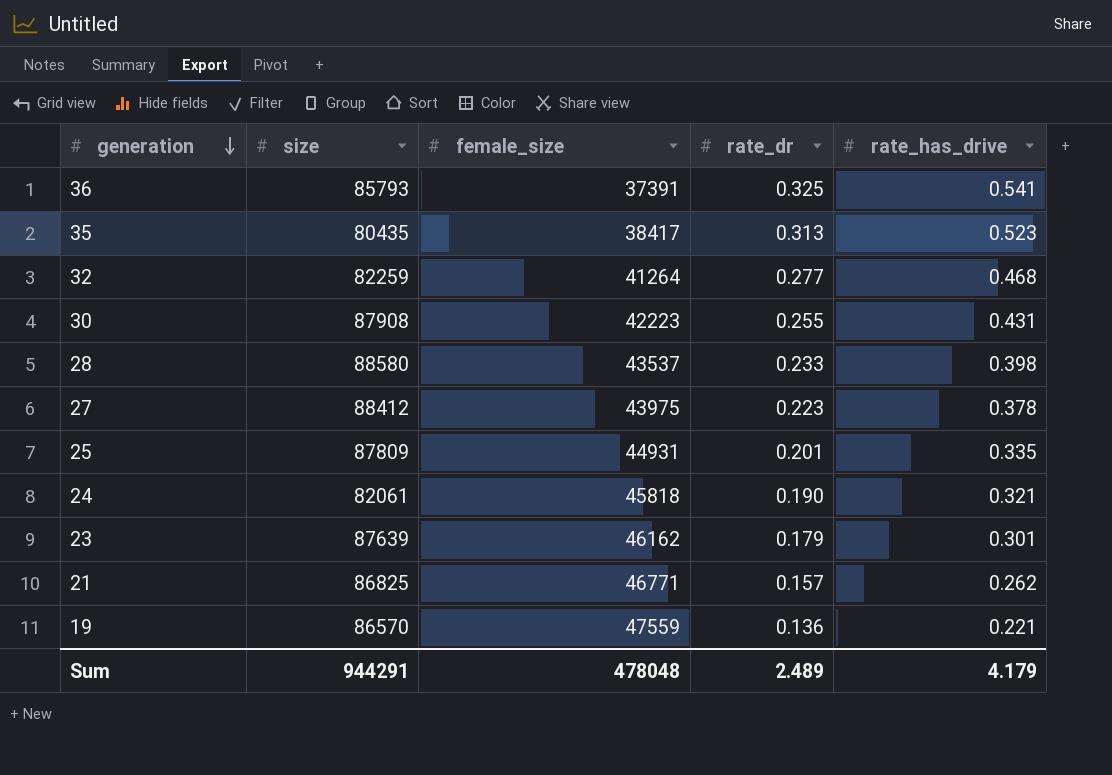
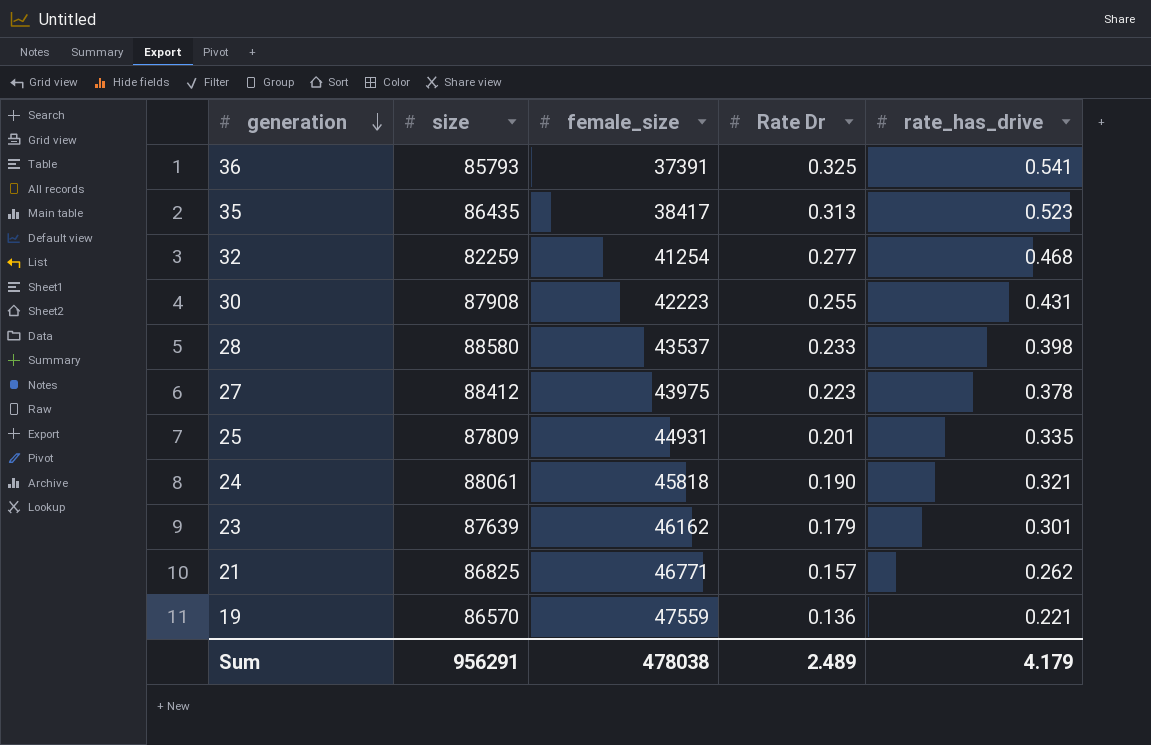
column name: rate_dr -> Rate Dr
35 | size: 80435 -> 86435
32 | female_size: 41264 -> 41254
24 | size: 82061 -> 88061
Sum | size: 944291 -> 956291
Sum | female_size: 478048 -> 478038

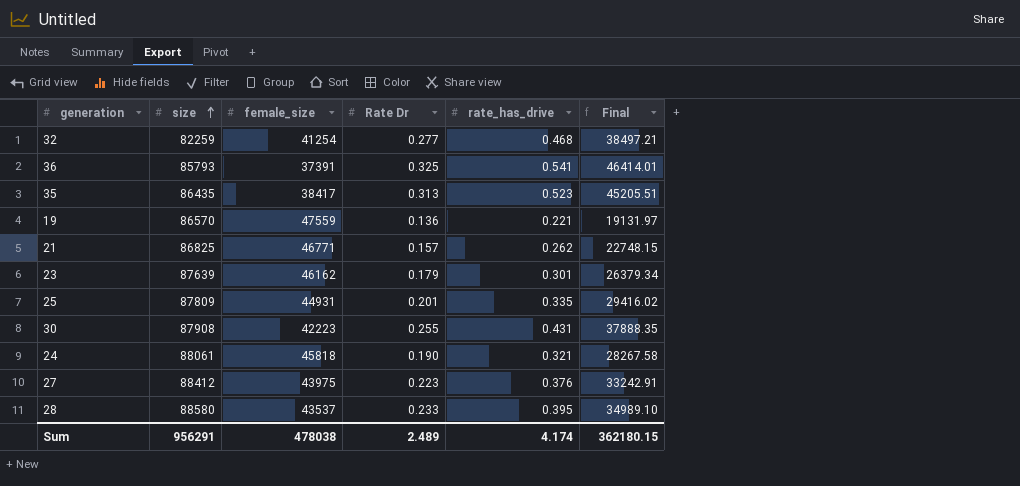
row order: generation descending -> size ascending
column Final | formula: none -> [size] * [rate_has_drive]
27 | rate_has_drive: 0.378 -> 0.376
28 | rate_has_drive: 0.398 -> 0.395
Sum | rate_has_drive: 4.179 -> 4.174

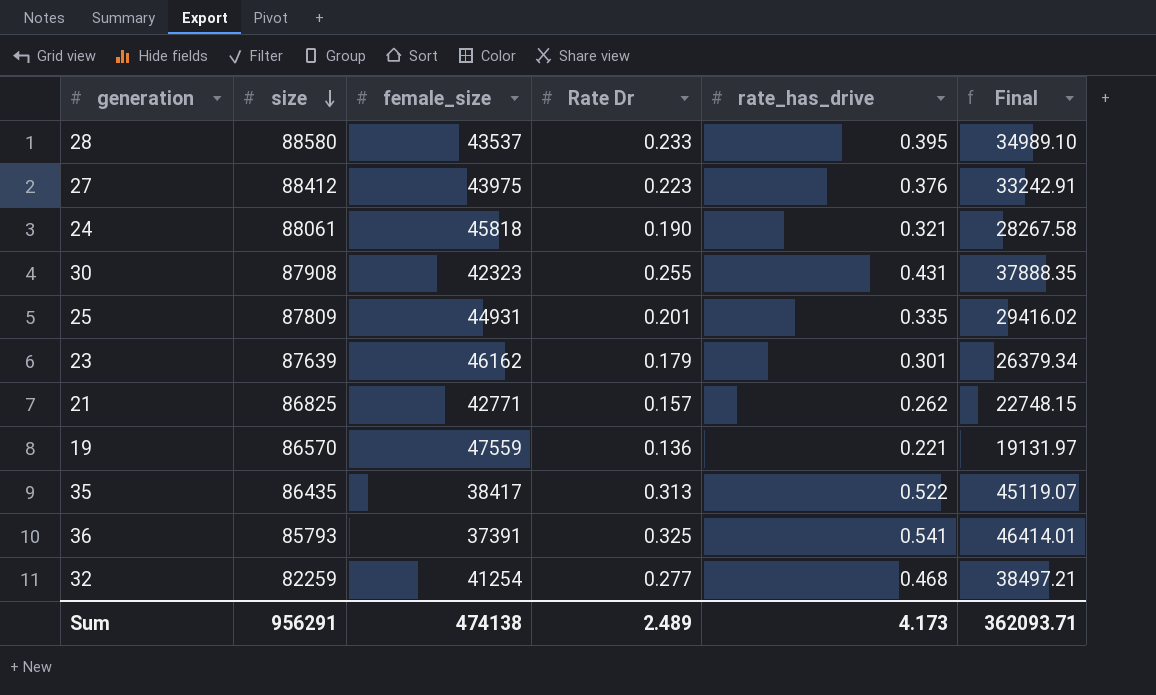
row order: size ascending -> size descending
30 | female_size: 42223 -> 42323
21 | female_size: 46771 -> 42771
35 | rate_has_drive: 0.523 -> 0.522
35 | Final: 45205.51 -> 45119.07
Sum | female_size: 478038 -> 474138
Sum | rate_has_drive: 4.174 -> 4.173
Sum | Final: 362180.15 -> 362093.71

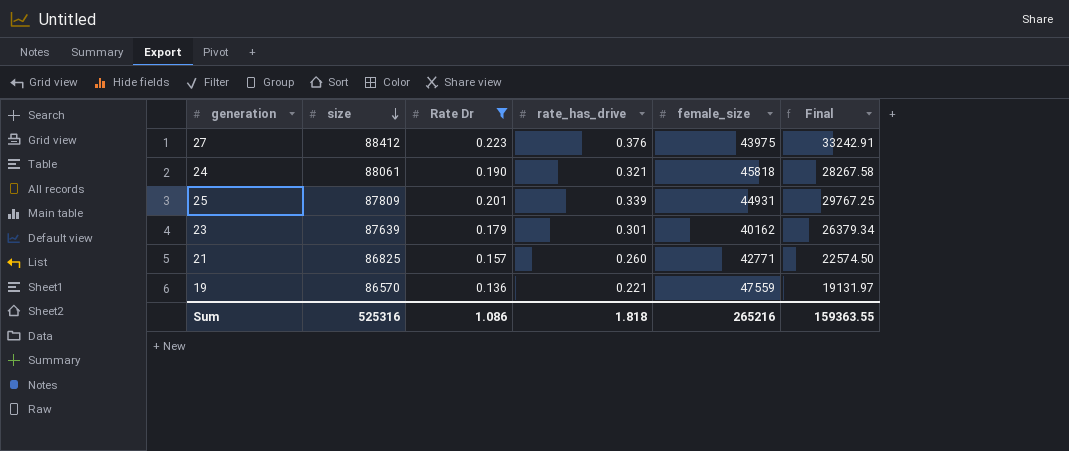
filter: none -> Rate Dr <= 0.223
column female_size | position: 3 -> 5
25 | rate_has_drive: 0.335 -> 0.339
25 | Final: 29416.02 -> 29767.25
23 | female_size: 46162 -> 40162
21 | rate_has_drive: 0.262 -> 0.260
21 | Final: 22748.15 -> 22574.50
Sum | size: 956291 -> 525316
Sum | Rate Dr: 2.489 -> 1.086
Sum | rate_has_drive: 4.173 -> 1.818
Sum | female_size: 474138 -> 265216
Sum | Final: 362093.71 -> 159363.55

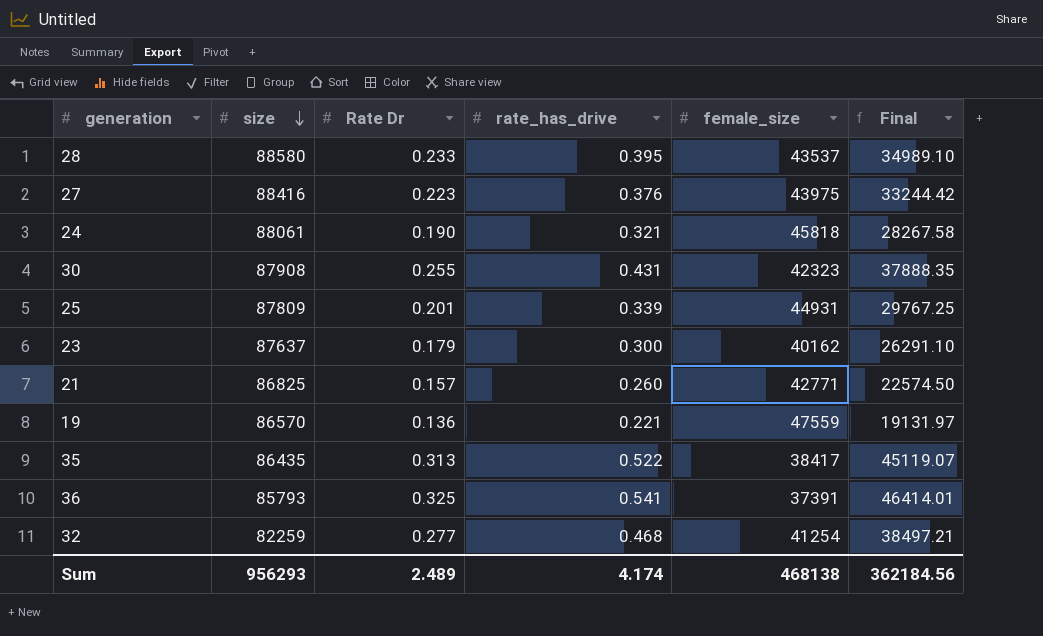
filter: Rate Dr <= 0.223 -> none
27 | size: 88412 -> 88416
27 | Final: 33242.91 -> 33244.42
23 | size: 87639 -> 87637
23 | rate_has_drive: 0.301 -> 0.300
23 | Final: 26379.34 -> 26291.10
Sum | size: 525316 -> 956293
Sum | Rate Dr: 1.086 -> 2.489
Sum | rate_has_drive: 1.818 -> 4.174
Sum | female_size: 265216 -> 468138
Sum | Final: 159363.55 -> 362184.56

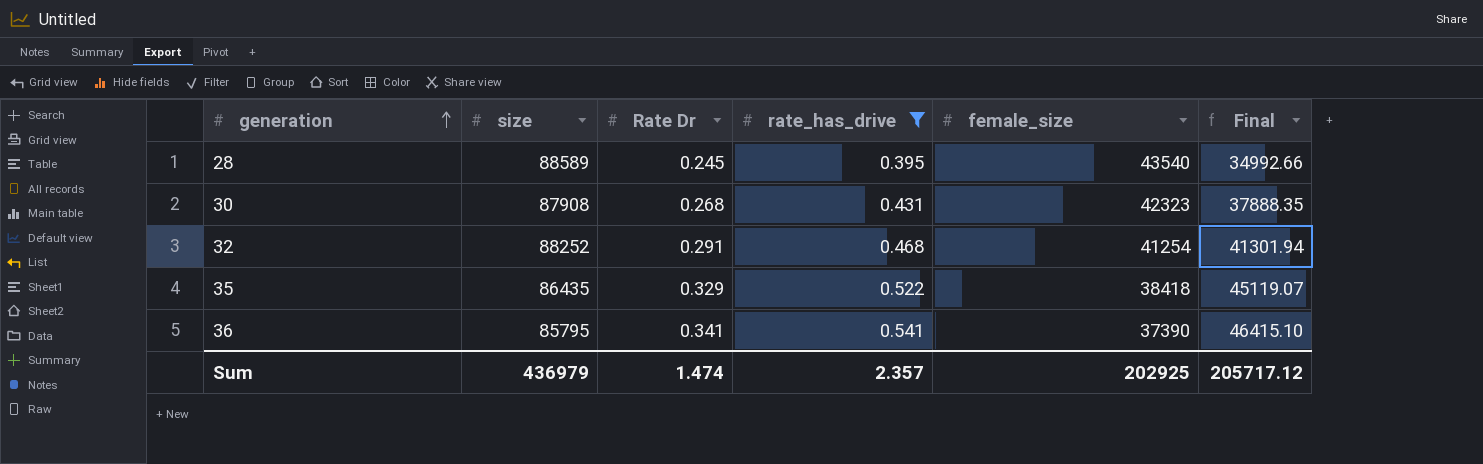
filter: none -> rate_has_drive >= 0.395
row order: size descending -> generation ascending
28 | size: 88580 -> 88589
28 | Rate Dr: 0.233 -> 0.245
28 | female_size: 43537 -> 43540
28 | Final: 34989.10 -> 34992.66
30 | Rate Dr: 0.255 -> 0.268
32 | size: 82259 -> 88252
32 | Rate Dr: 0.277 -> 0.291
32 | Final: 38497.21 -> 41301.94
35 | Rate Dr: 0.313 -> 0.329
35 | female_size: 38417 -> 38418
36 | size: 85793 -> 85795
36 | Rate Dr: 0.325 -> 0.341
36 | female_size: 37391 -> 37390
36 | Final: 46414.01 -> 46415.10
Sum | size: 956293 -> 436979
Sum | Rate Dr: 2.489 -> 1.474
Sum | rate_has_drive: 4.174 -> 2.357
Sum | female_size: 468138 -> 202925
Sum | Final: 362184.56 -> 205717.12

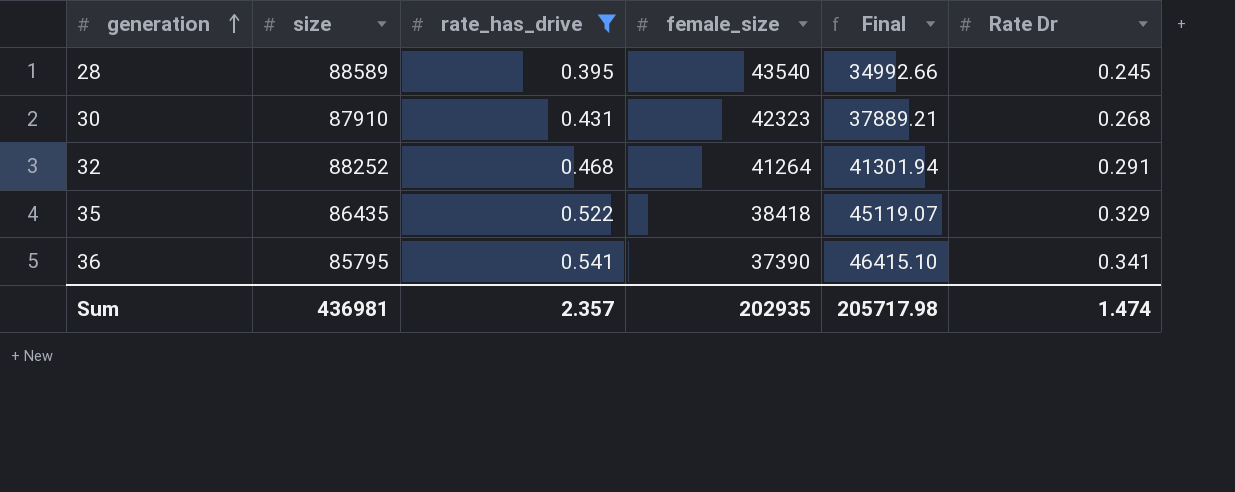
column Rate Dr | position: 3 -> 6
30 | size: 87908 -> 87910
30 | Final: 37888.35 -> 37889.21
32 | female_size: 41254 -> 41264
Sum | size: 436979 -> 436981
Sum | female_size: 202925 -> 202935
Sum | Final: 205717.12 -> 205717.98

